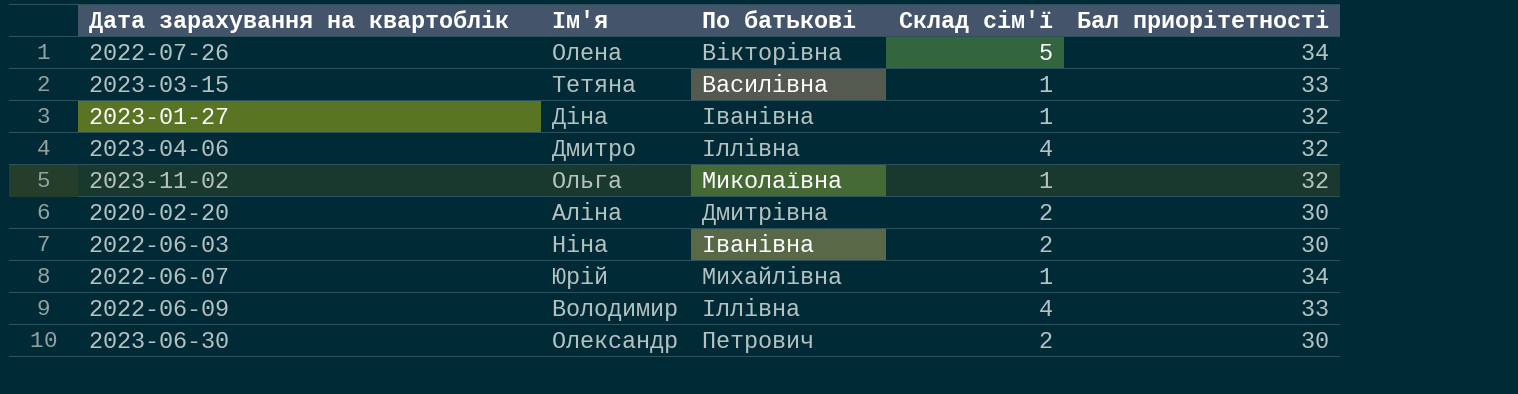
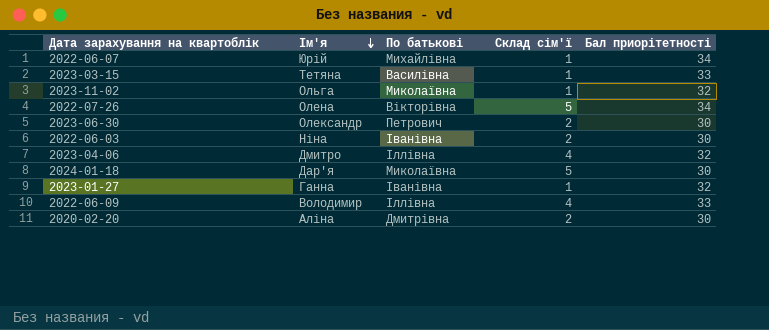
row order: none -> Ім'я descending
row 2024-01-18: none -> Дар'я | Миколаївна | 5 | 30
2023-01-27 | Ім'я: Діна -> Ганна

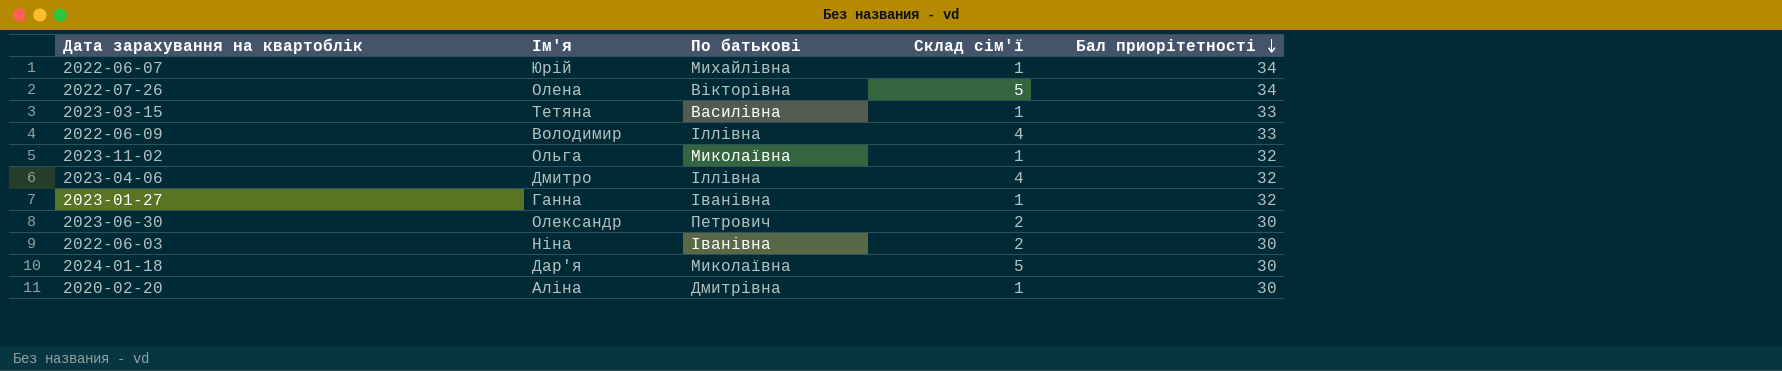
row order: Ім'я descending -> Бал приорітетності descending
2020-02-20 | Склад сім'ї: 2 -> 1

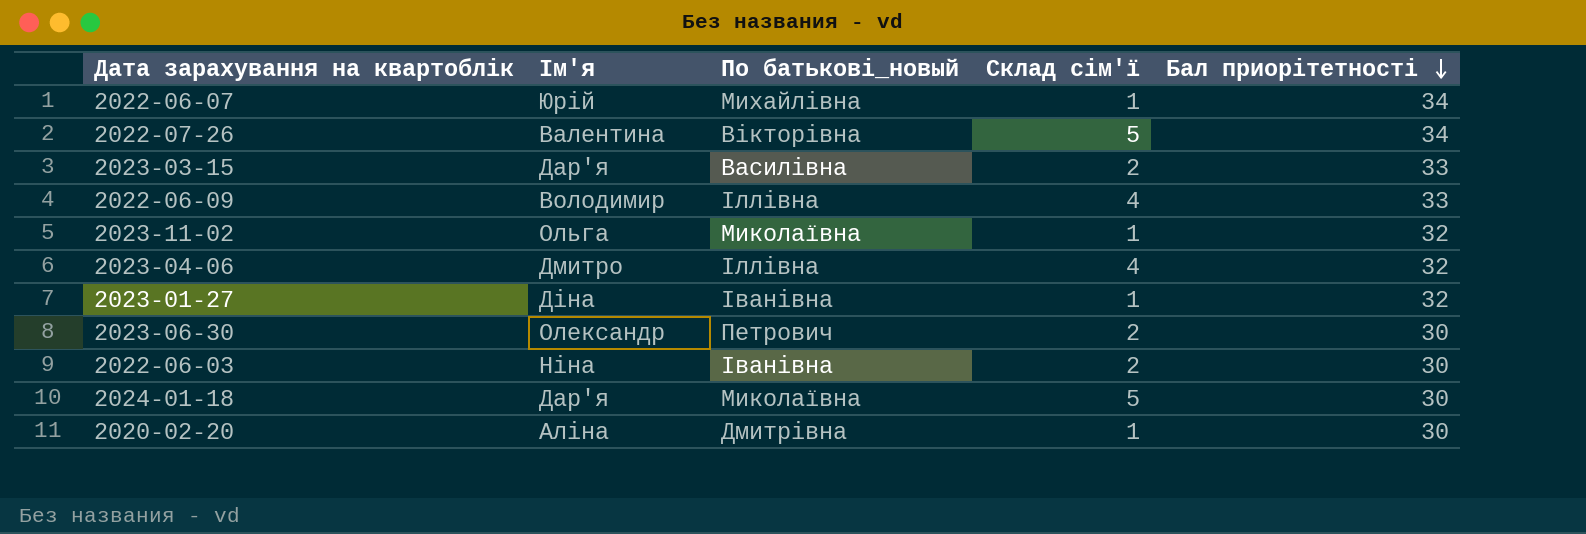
column name: По батькові -> По батькові_новый
2022-07-26 | Ім'я: Олена -> Валентина
2023-03-15 | Ім'я: Тетяна -> Дар'я
2023-03-15 | Склад сім'ї: 1 -> 2
2023-01-27 | Ім'я: Ганна -> Діна

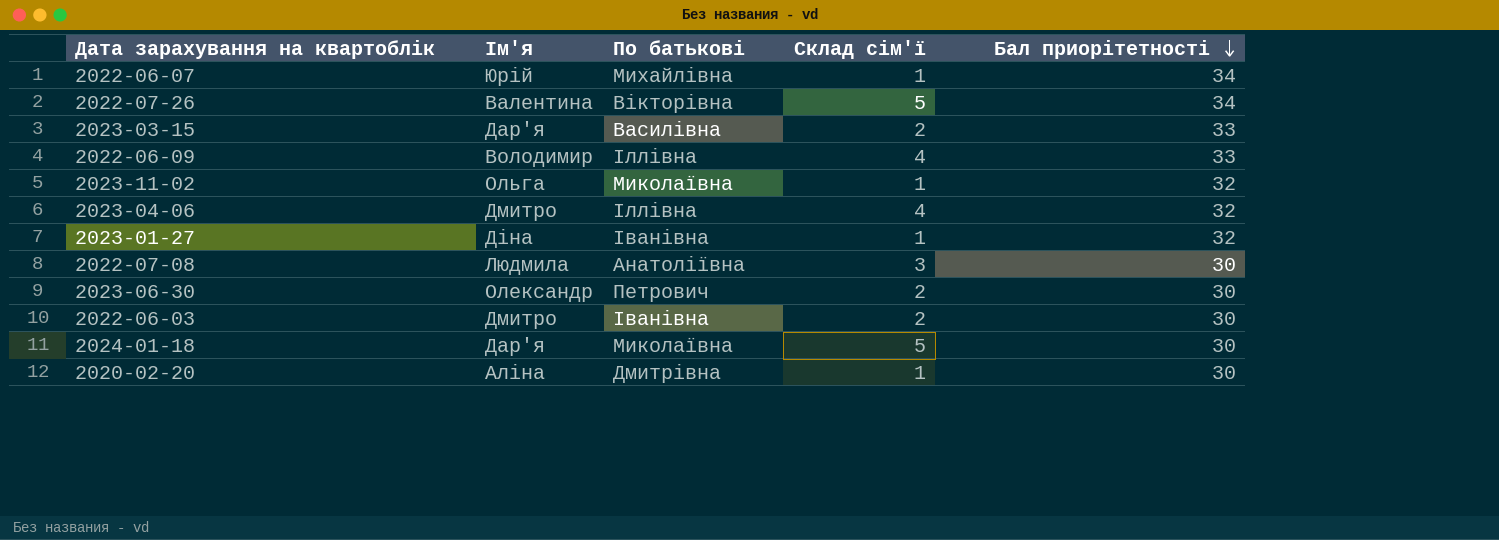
column name: По батькові_новый -> По батькові
row 2022-07-08: none -> Людмила | Анатоліївна | 3 | 30
2022-06-03 | Ім'я: Ніна -> Дмитро

